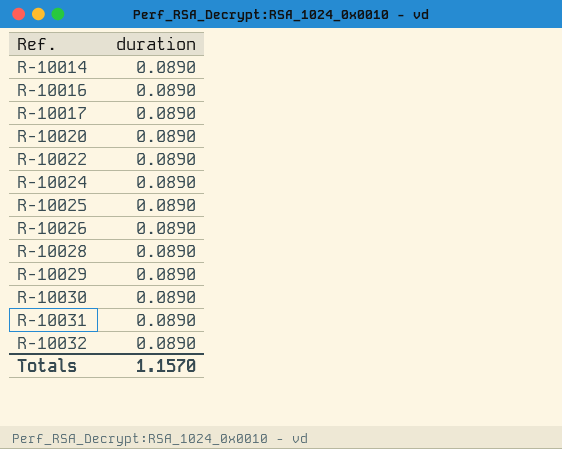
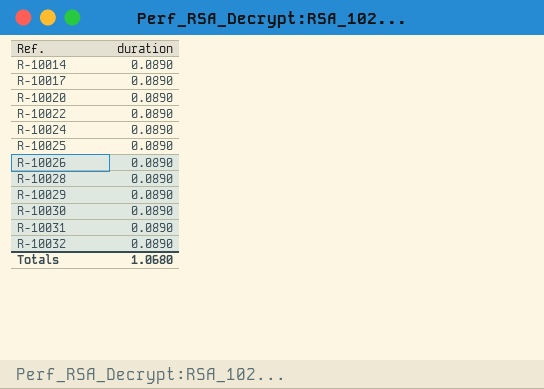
row R-10016: 0.0890 -> none
Totals | duration: 1.1570 -> 1.0680

